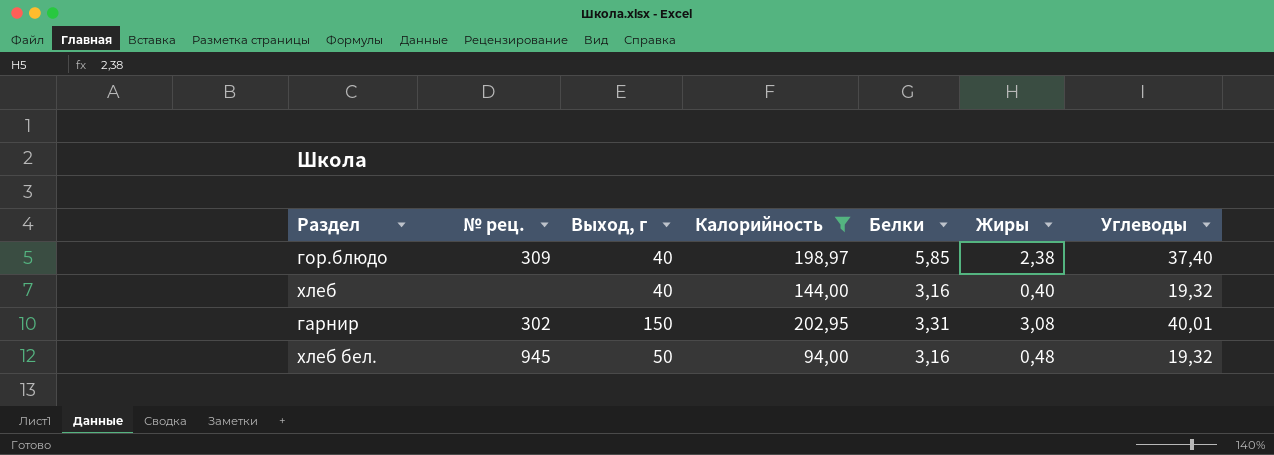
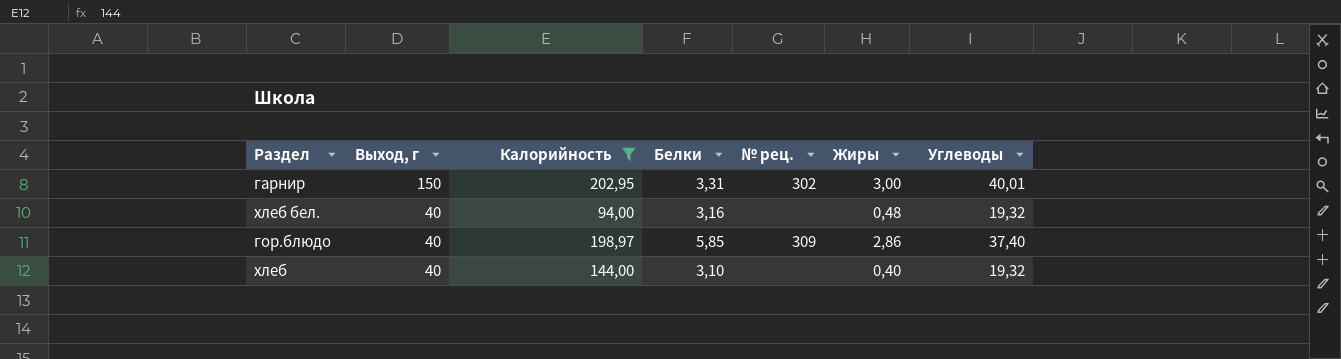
row order: none -> Выход, г descending
column № рец. | position: 2 -> 5
гарнир | Жиры: 3,08 -> 3,00
хлеб бел. | Выход, г: 50 -> 40
хлеб бел. | № рец.: 945 -> none
гор.блюдо | Жиры: 2,38 -> 2,86
хлеб | Белки: 3,16 -> 3,10

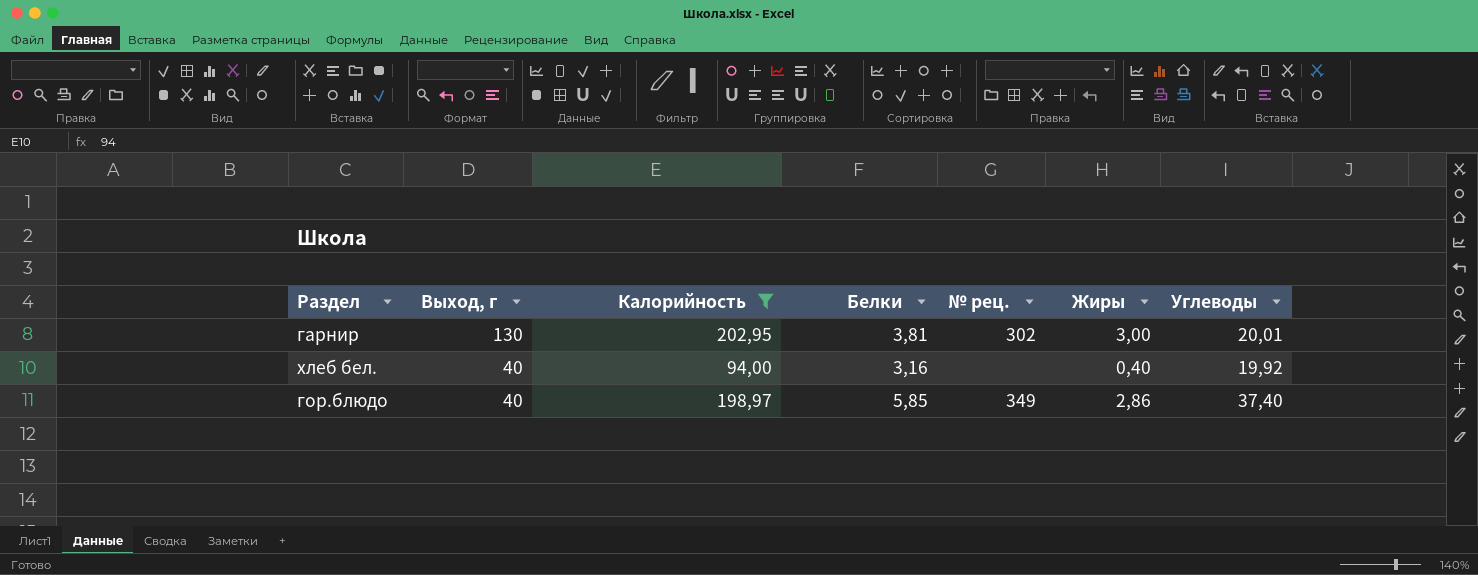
row хлеб: 40 | 144,00 | 3,10 | none | 0,40 | 19,32 -> none
гарнир | Выход, г: 150 -> 130
гарнир | Белки: 3,31 -> 3,81
гарнир | Углеводы: 40,01 -> 20,01
хлеб бел. | Жиры: 0,48 -> 0,40
хлеб бел. | Углеводы: 19,32 -> 19,92
гор.блюдо | № рец.: 309 -> 349

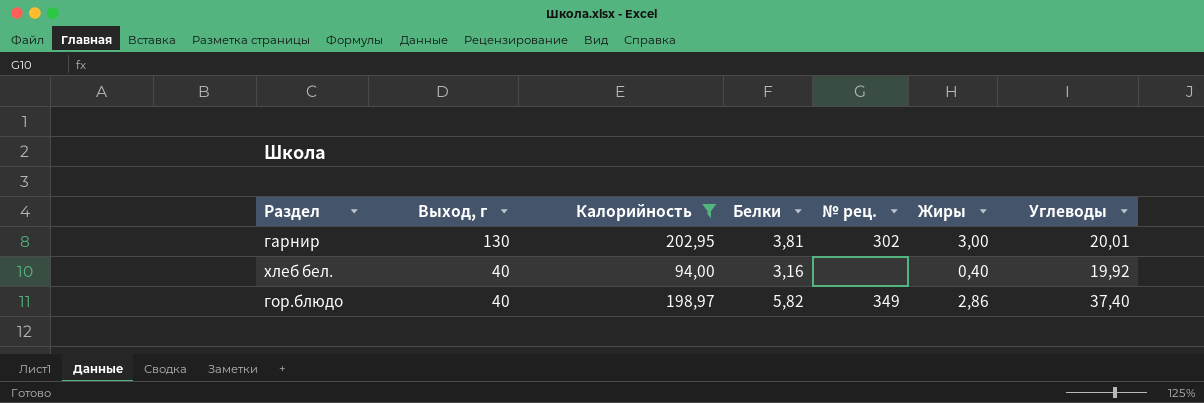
гор.блюдо | Белки: 5,85 -> 5,82

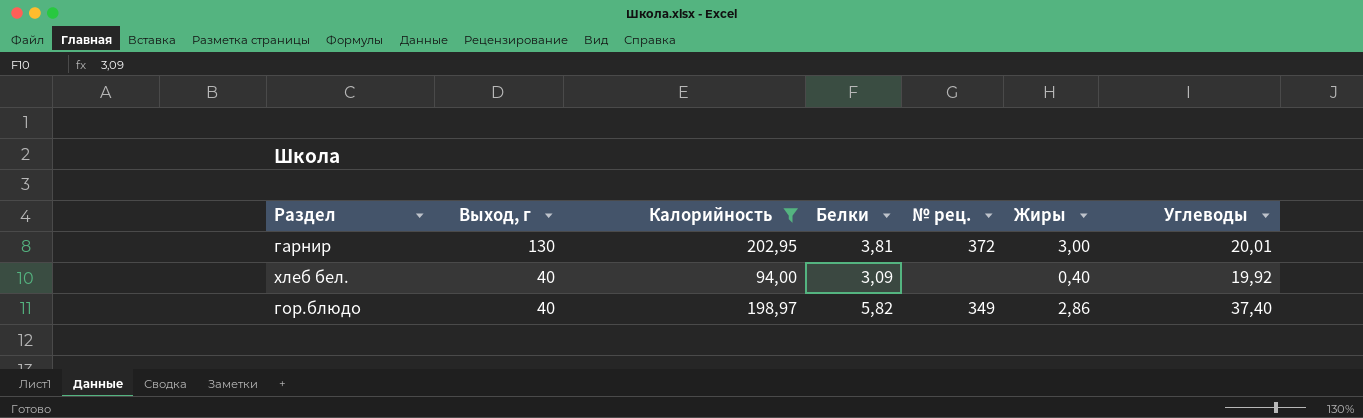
гарнир | № рец.: 302 -> 372
хлеб бел. | Белки: 3,16 -> 3,09

